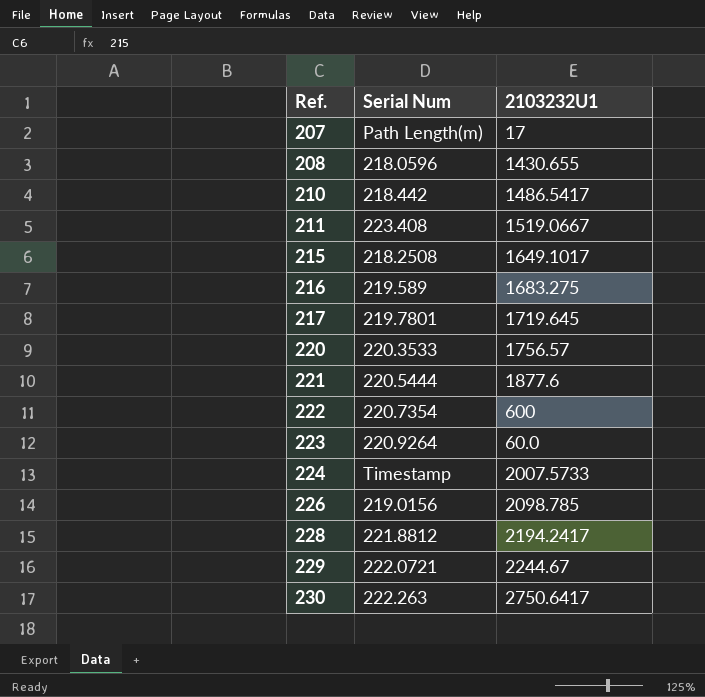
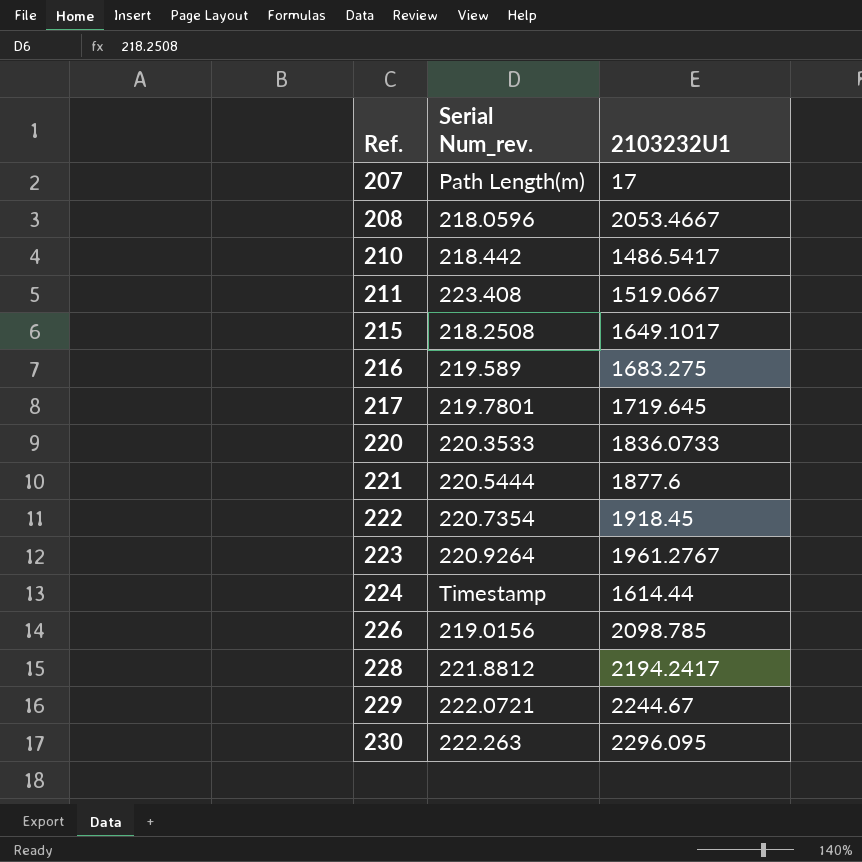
column name: Serial Num -> Serial Num_rev.
208 | 2103232U1: 1430.655 -> 2053.4667
220 | 2103232U1: 1756.57 -> 1836.0733
222 | 2103232U1: 600 -> 1918.45
223 | 2103232U1: 60.0 -> 1961.2767
224 | 2103232U1: 2007.5733 -> 1614.44
230 | 2103232U1: 2750.6417 -> 2296.095

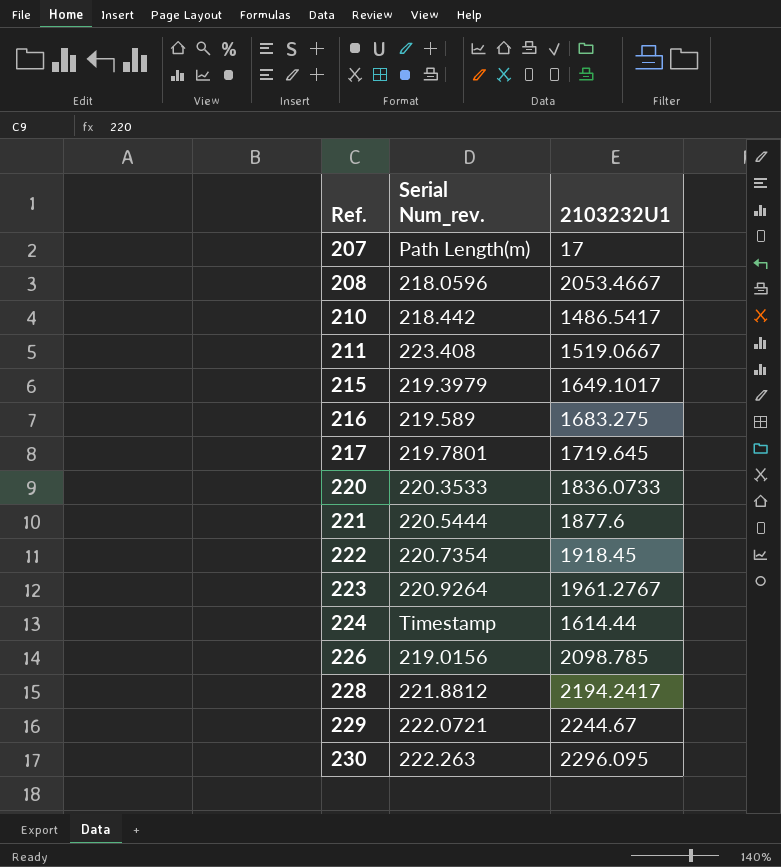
215 | Serial Num_rev.: 218.2508 -> 219.3979

